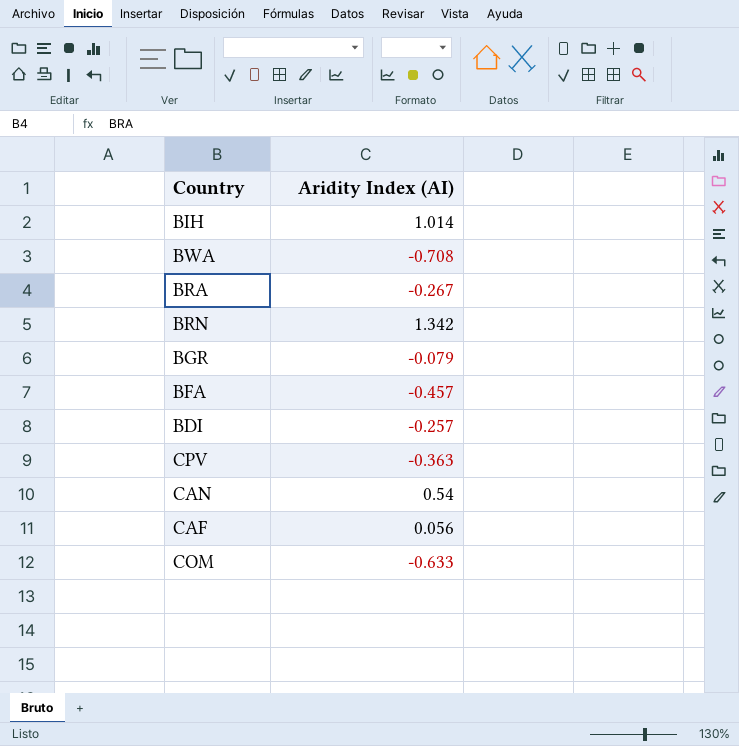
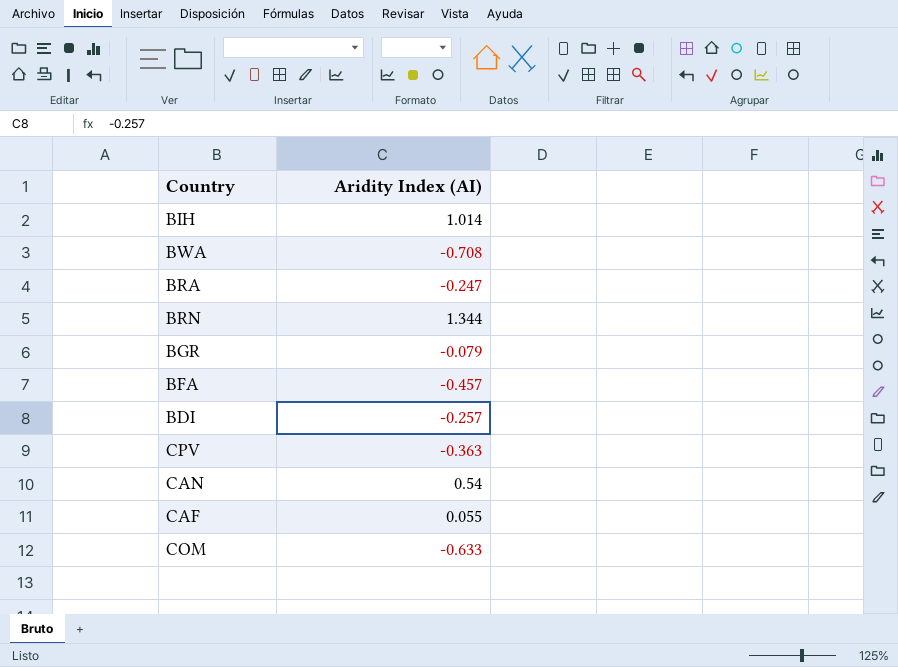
BRA | Aridity Index (AI): -0.267 -> -0.247
BRN | Aridity Index (AI): 1.342 -> 1.344
CAF | Aridity Index (AI): 0.056 -> 0.055

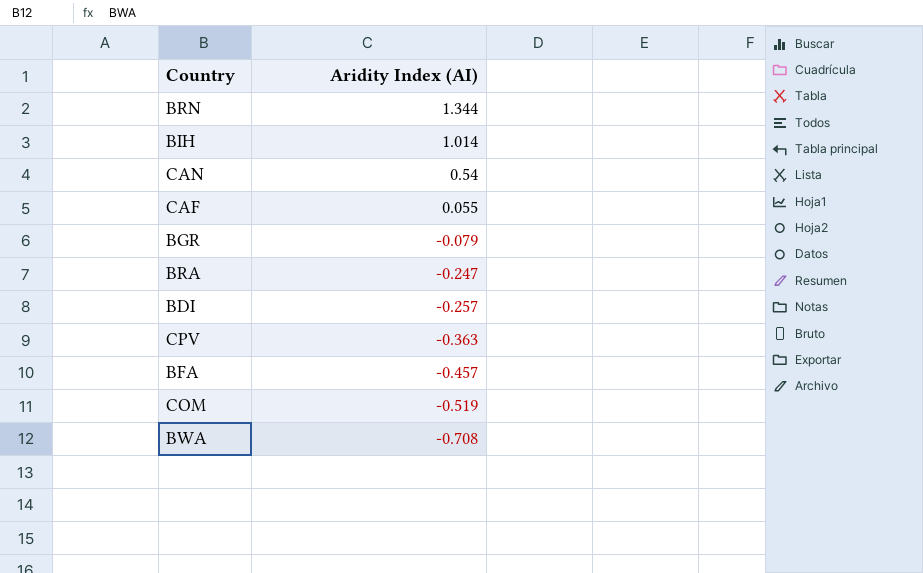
row order: none -> Aridity Index (AI) descending
COM | Aridity Index (AI): -0.633 -> -0.519

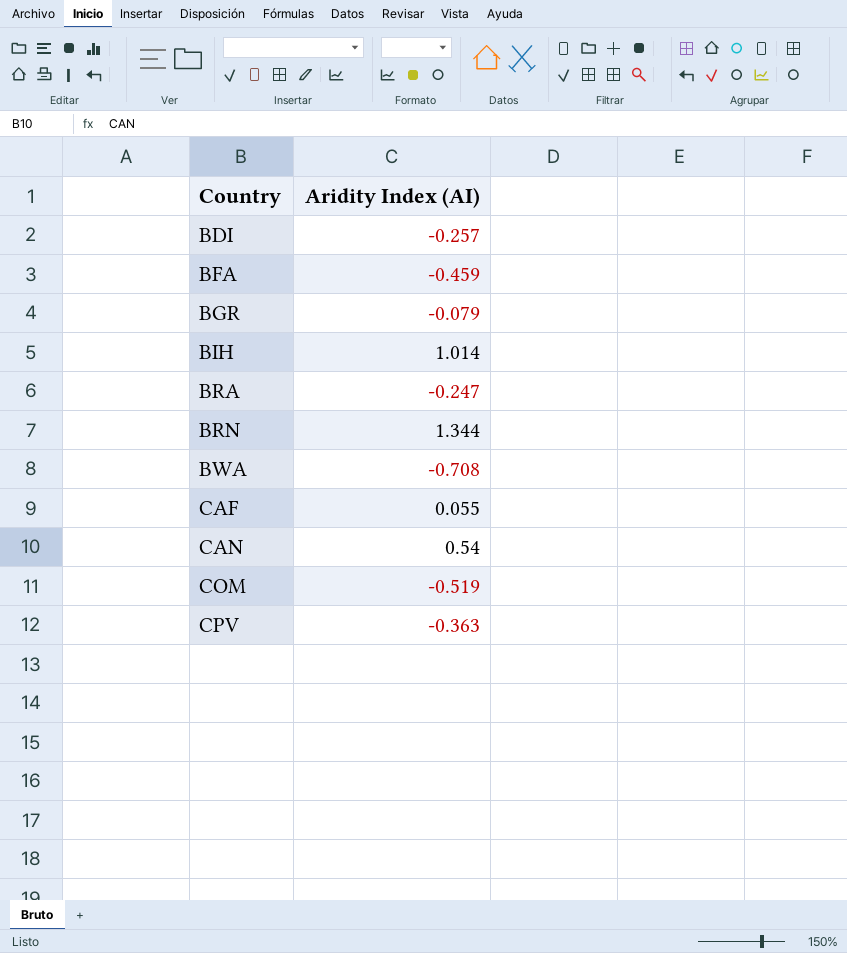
row order: Aridity Index (AI) descending -> Country ascending
BFA | Aridity Index (AI): -0.457 -> -0.459

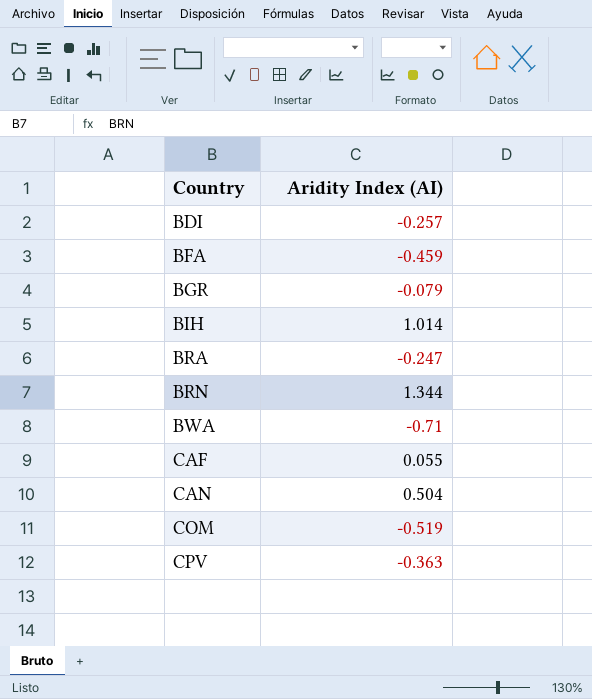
BWA | Aridity Index (AI): -0.708 -> -0.71
CAN | Aridity Index (AI): 0.54 -> 0.504

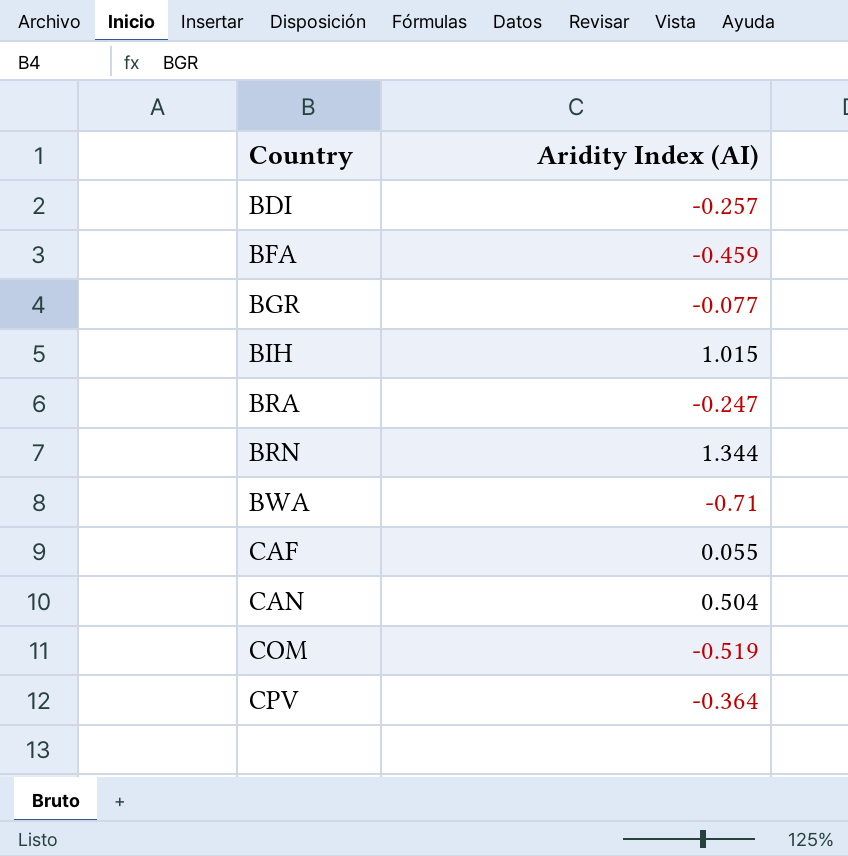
BGR | Aridity Index (AI): -0.079 -> -0.077
BIH | Aridity Index (AI): 1.014 -> 1.015
CPV | Aridity Index (AI): -0.363 -> -0.364

